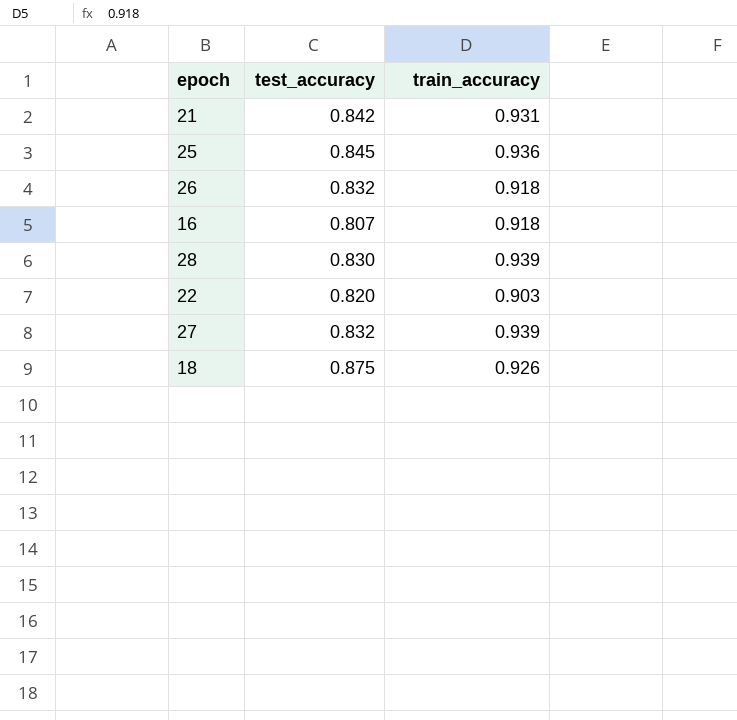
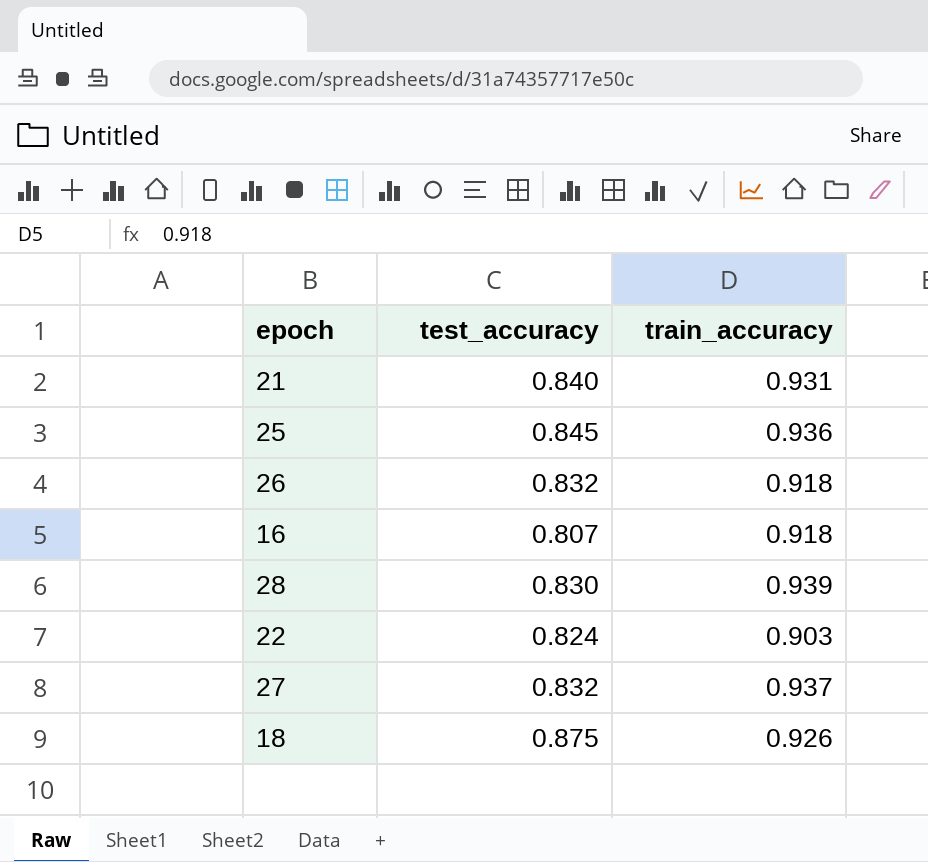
21 | test_accuracy: 0.842 -> 0.840
22 | test_accuracy: 0.820 -> 0.824
27 | train_accuracy: 0.939 -> 0.937

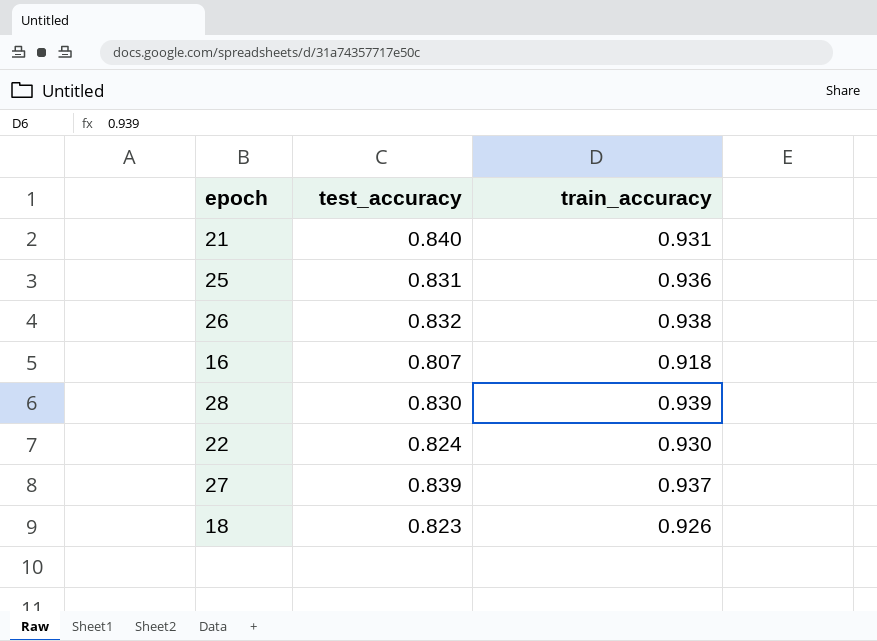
25 | test_accuracy: 0.845 -> 0.831
26 | train_accuracy: 0.918 -> 0.938
22 | train_accuracy: 0.903 -> 0.930
27 | test_accuracy: 0.832 -> 0.839
18 | test_accuracy: 0.875 -> 0.823

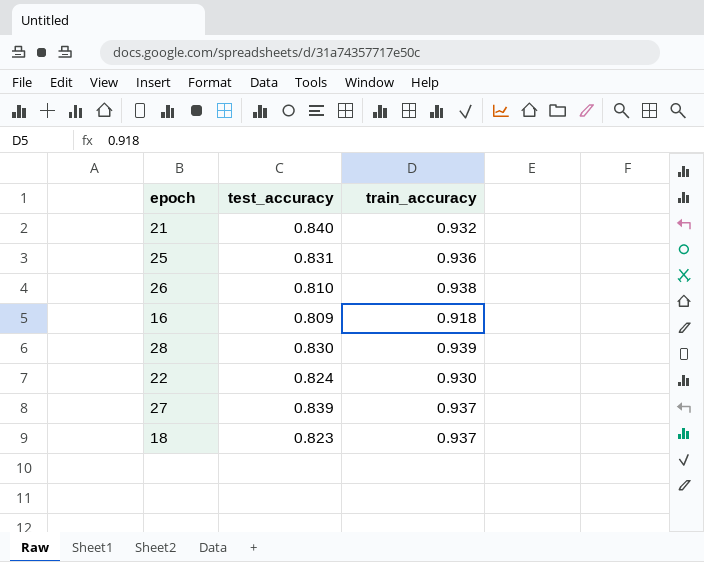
21 | train_accuracy: 0.931 -> 0.932
26 | test_accuracy: 0.832 -> 0.810
16 | test_accuracy: 0.807 -> 0.809
18 | train_accuracy: 0.926 -> 0.937

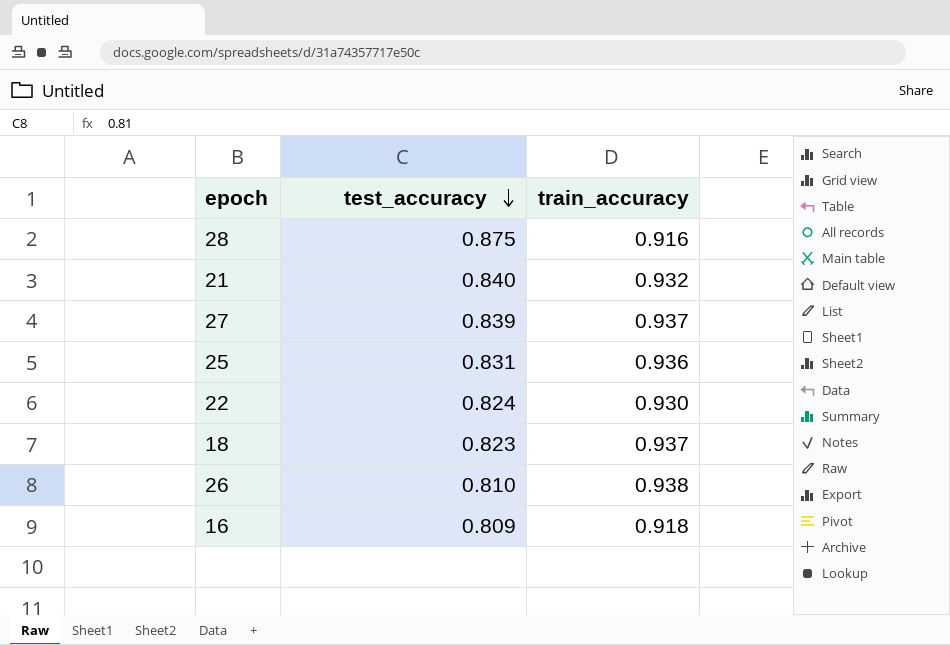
row order: none -> test_accuracy descending
28 | test_accuracy: 0.830 -> 0.875
28 | train_accuracy: 0.939 -> 0.916

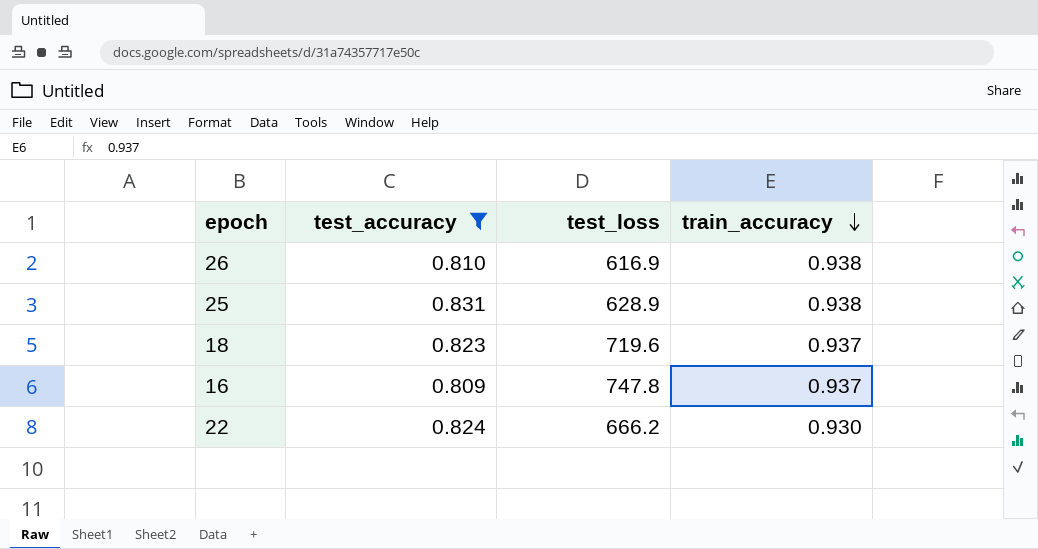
filter: none -> test_accuracy <= 0.831
row order: test_accuracy descending -> train_accuracy descending
column test_loss | position: none -> 3
25 | train_accuracy: 0.936 -> 0.938
16 | train_accuracy: 0.918 -> 0.937

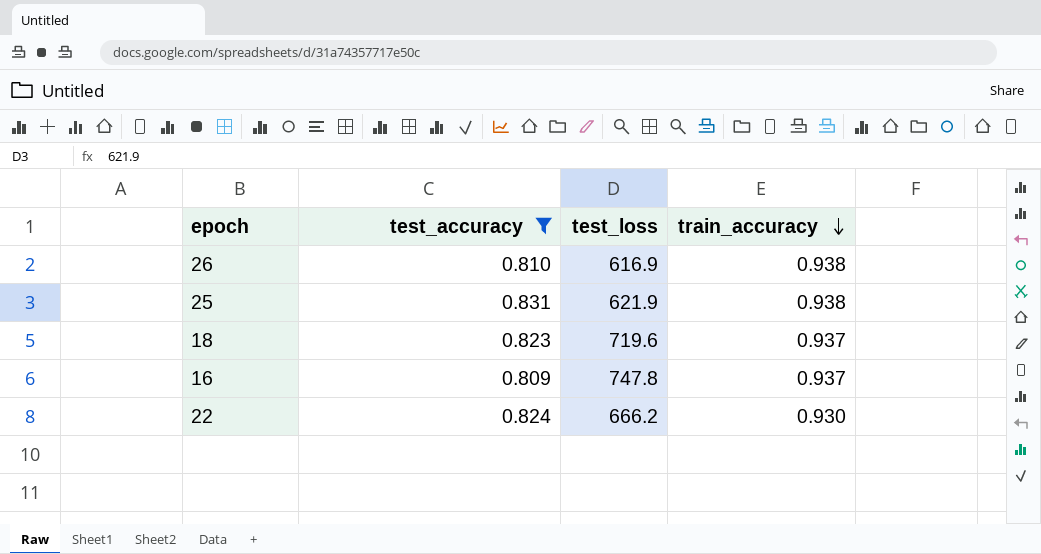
25 | test_loss: 628.9 -> 621.9

